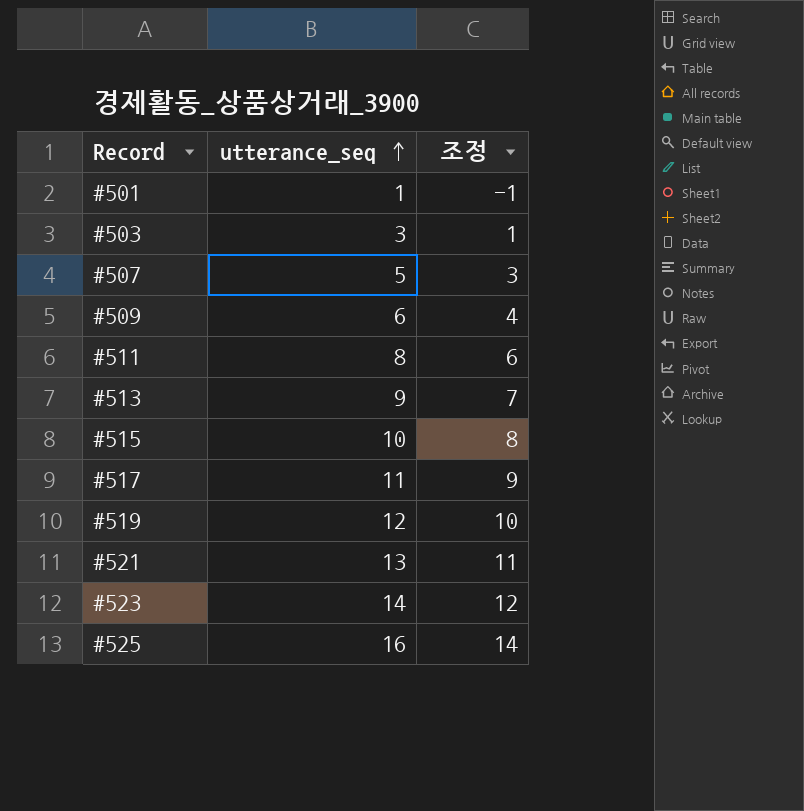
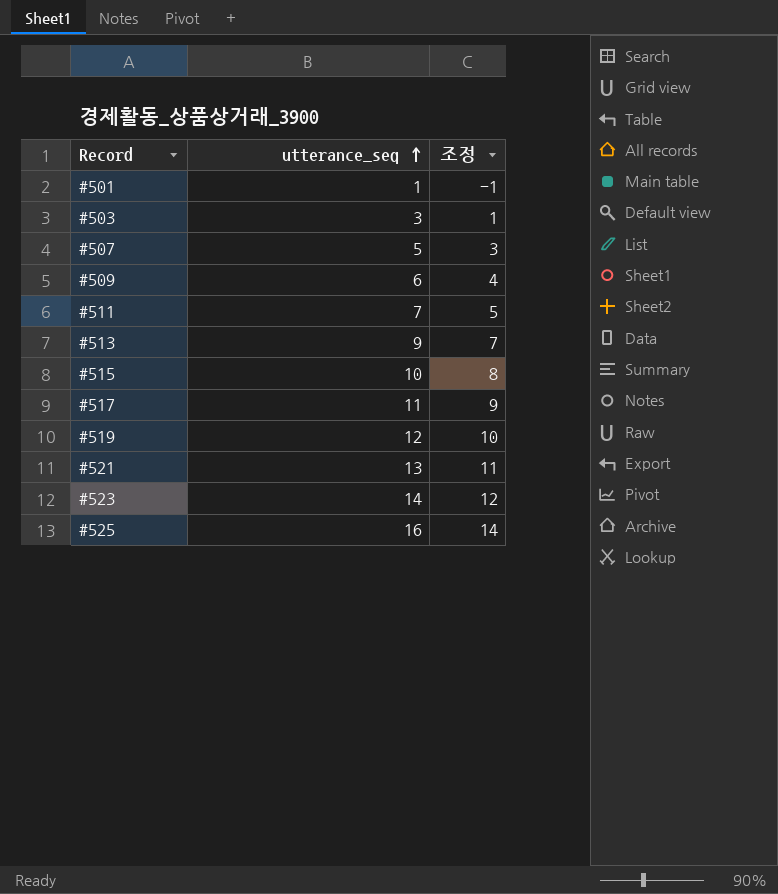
#511 | utterance_seq: 8 -> 7
#511 | 조정: 6 -> 5

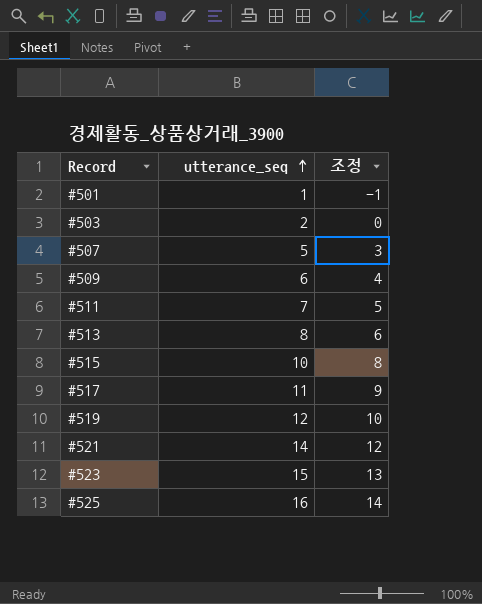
#503 | utterance_seq: 3 -> 2
#503 | 조정: 1 -> 0
#513 | utterance_seq: 9 -> 8
#513 | 조정: 7 -> 6
#521 | utterance_seq: 13 -> 14
#521 | 조정: 11 -> 12
#523 | utterance_seq: 14 -> 15
#523 | 조정: 12 -> 13

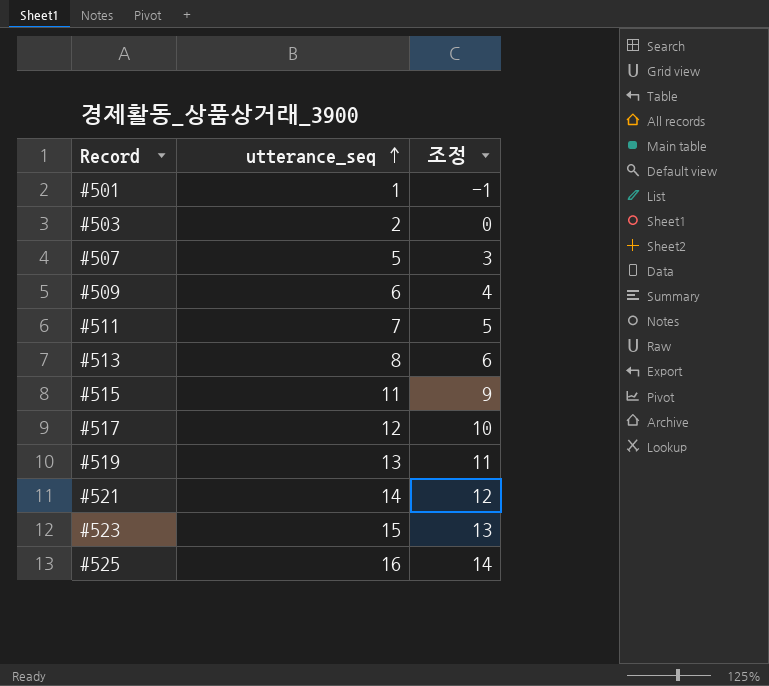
#515 | utterance_seq: 10 -> 11
#515 | 조정: 8 -> 9
#517 | utterance_seq: 11 -> 12
#517 | 조정: 9 -> 10
#519 | utterance_seq: 12 -> 13
#519 | 조정: 10 -> 11

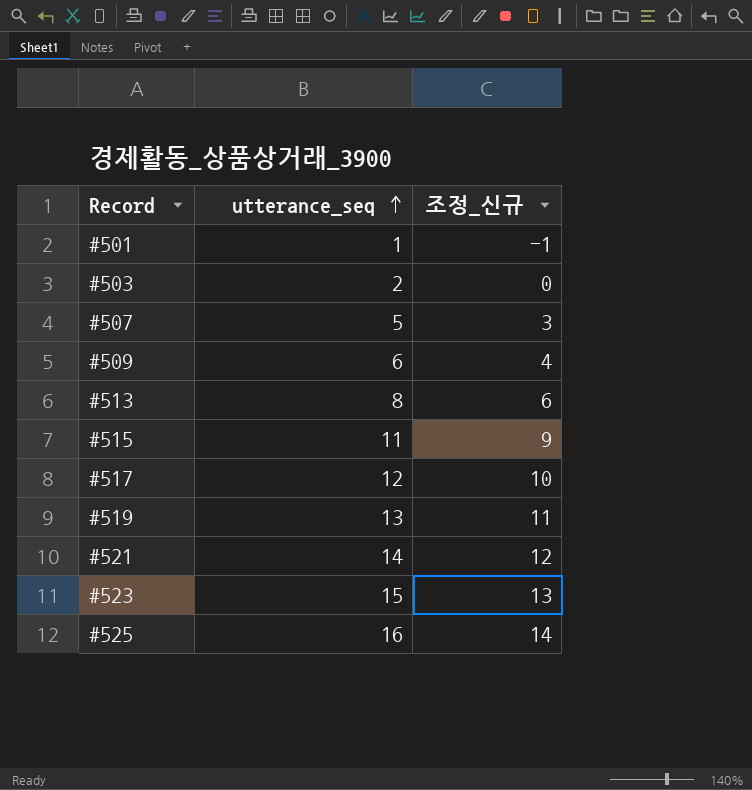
column name: 조정 -> 조정_신규
row #511: 7 | 5 -> none

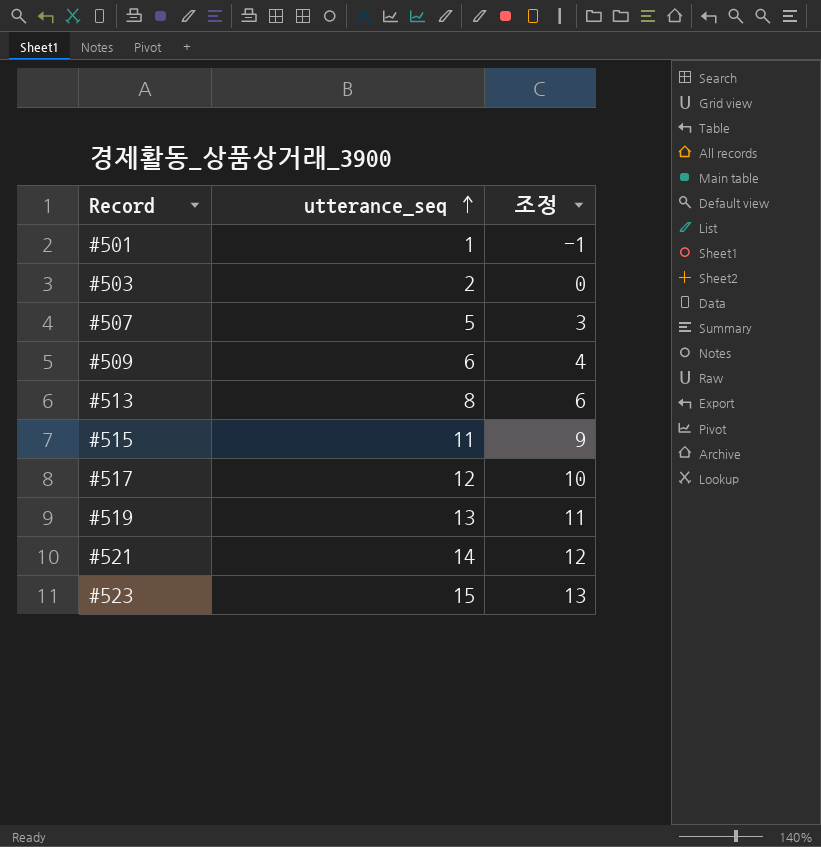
column name: 조정_신규 -> 조정
row #525: 16 | 14 -> none

